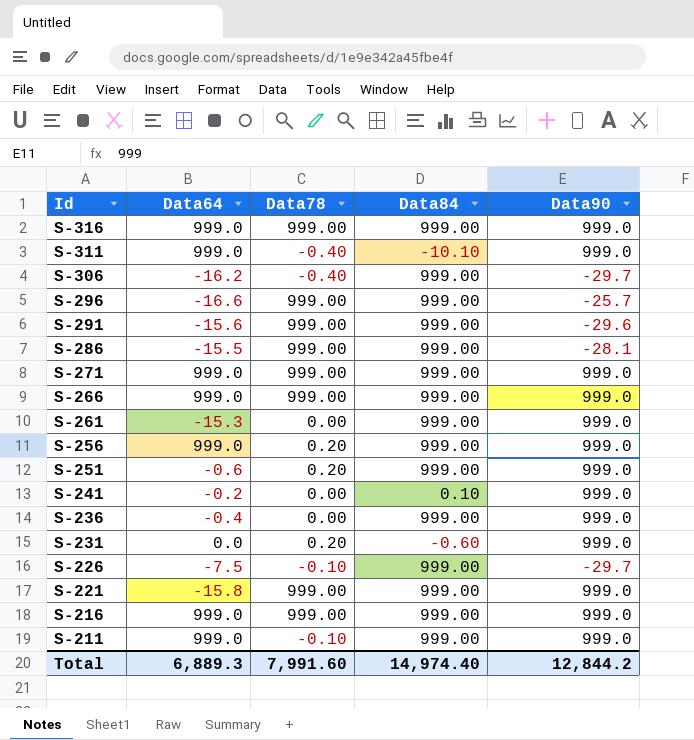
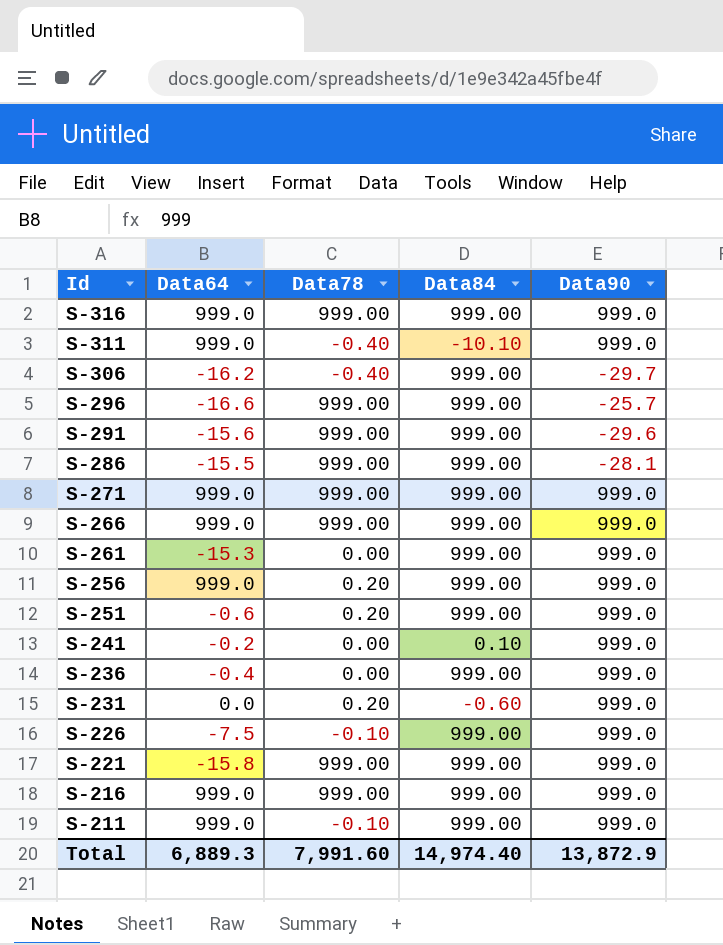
S-226 | Data90: -29.7 -> 999.0
Total | Data90: 12,844.2 -> 13,872.9

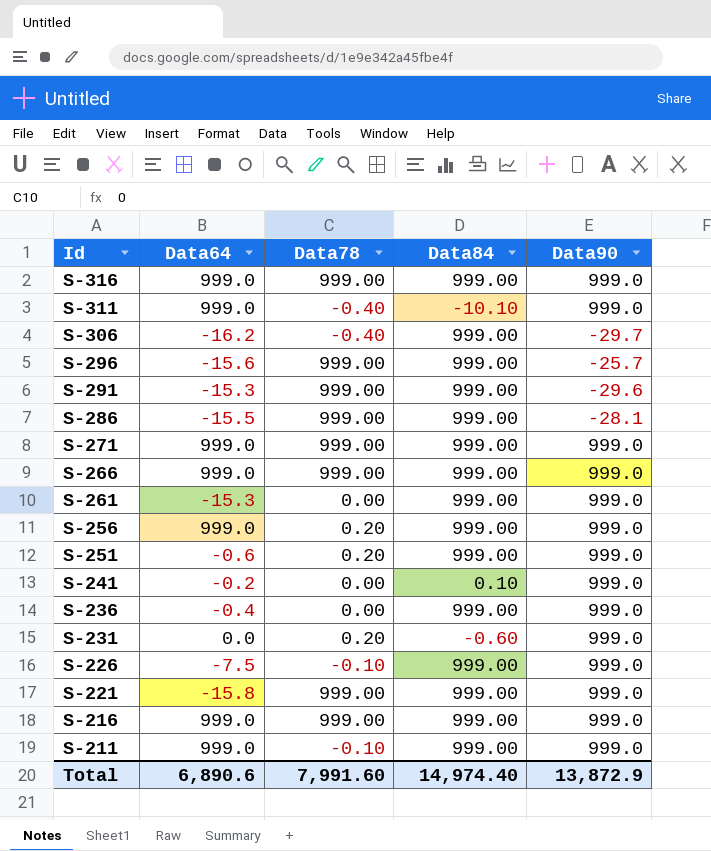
S-296 | Data64: -16.6 -> -15.6
S-291 | Data64: -15.6 -> -15.3
Total | Data64: 6,889.3 -> 6,890.6

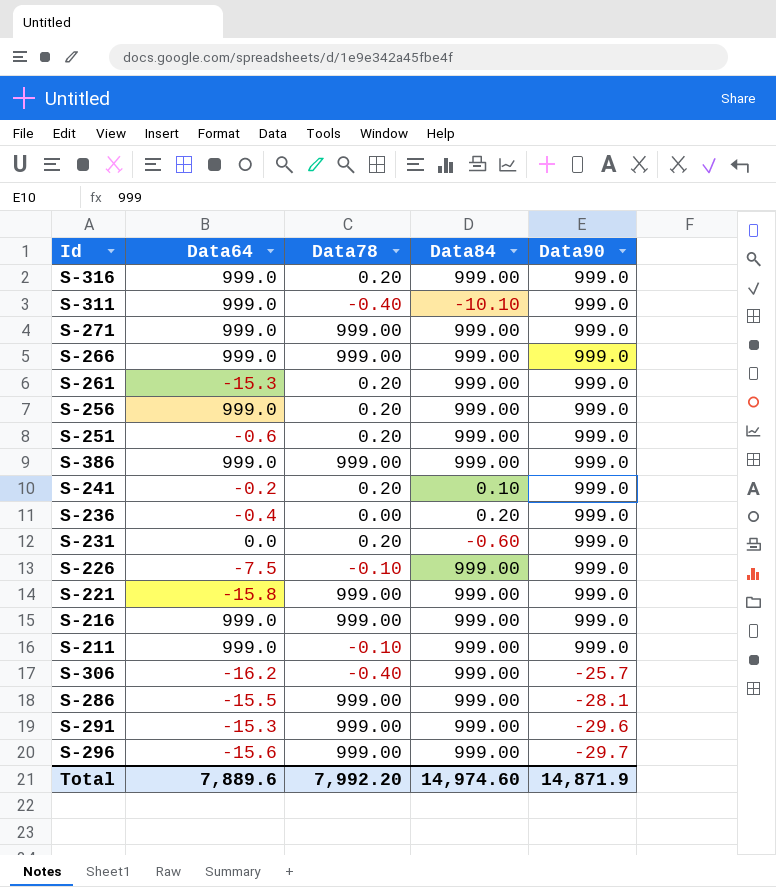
row order: Id descending -> Data90 descending
S-316 | Data78: 999.00 -> 0.20
S-261 | Data78: 0.00 -> 0.20
row S-386: none -> 999.0 | 999.00 | 999.00 | 999.0
S-241 | Data78: 0.00 -> 0.20
S-236 | Data84: 999.00 -> 0.20
S-306 | Data90: -29.7 -> -25.7
S-296 | Data90: -25.7 -> -29.7
Total | Data64: 6,890.6 -> 7,889.6
Total | Data78: 7,991.60 -> 7,992.20
Total | Data84: 14,974.40 -> 14,974.60
Total | Data90: 13,872.9 -> 14,871.9

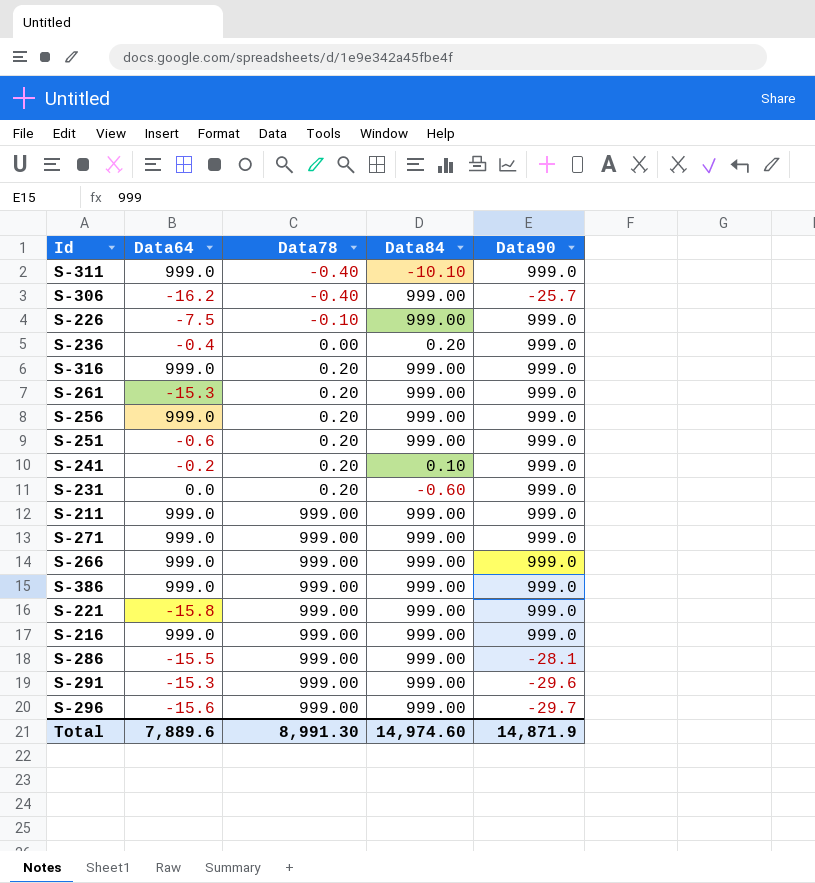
row order: Data90 descending -> Data78 ascending
S-211 | Data78: -0.10 -> 999.00
Total | Data78: 7,992.20 -> 8,991.30

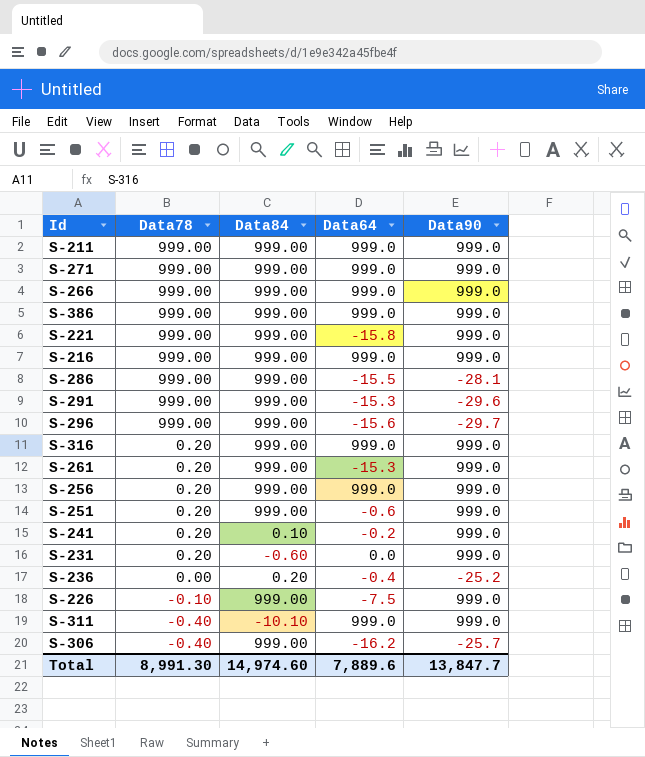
row order: Data78 ascending -> Data78 descending
column Data64 | position: 2 -> 4
S-236 | Data90: 999.0 -> -25.2
Total | Data90: 14,871.9 -> 13,847.7

